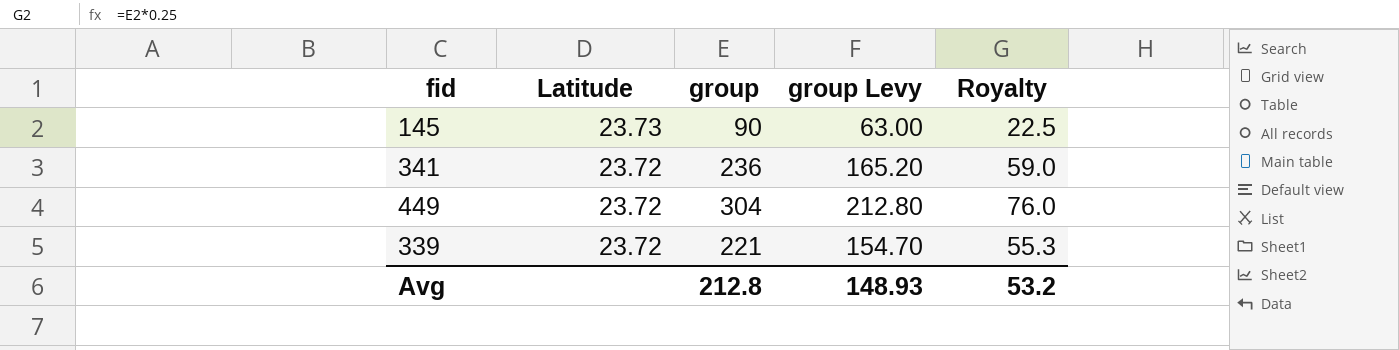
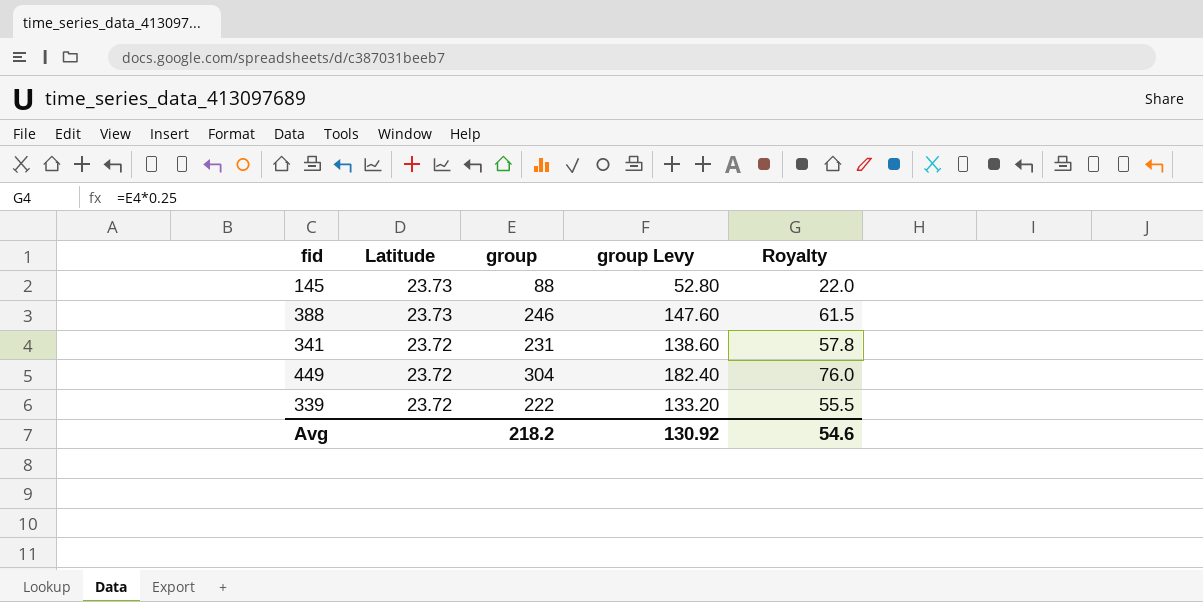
column group Levy | formula: [group] * 0.7 -> [group] * 0.6
145 | group: 90 -> 88
145 | Royalty: 22.5 -> 22.0
row 388: none -> 23.73 | 246 | 147.60 | 61.5
341 | group: 236 -> 231
341 | Royalty: 59.0 -> 57.8
339 | group: 221 -> 222
339 | Royalty: 55.3 -> 55.5
Avg | group: 212.8 -> 218.2
Avg | group Levy: 148.93 -> 130.92
Avg | Royalty: 53.2 -> 54.6

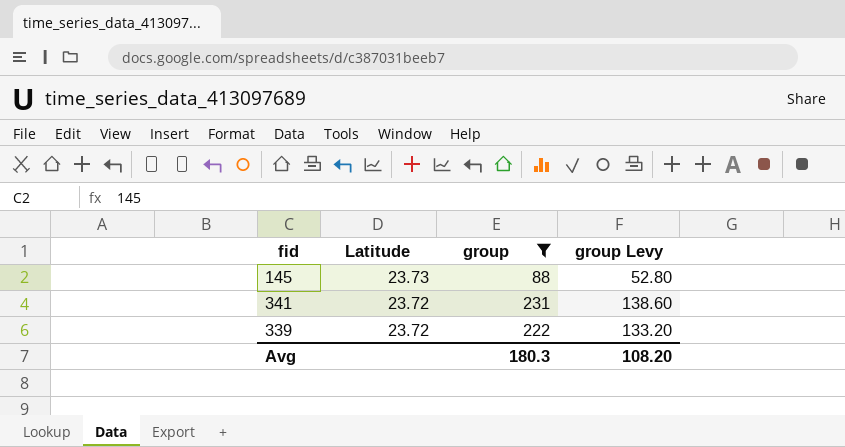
filter: none -> group <= 231
column Royalty | formula: [group] * 0.25 -> none
Avg | group: 218.2 -> 180.3
Avg | group Levy: 130.92 -> 108.20

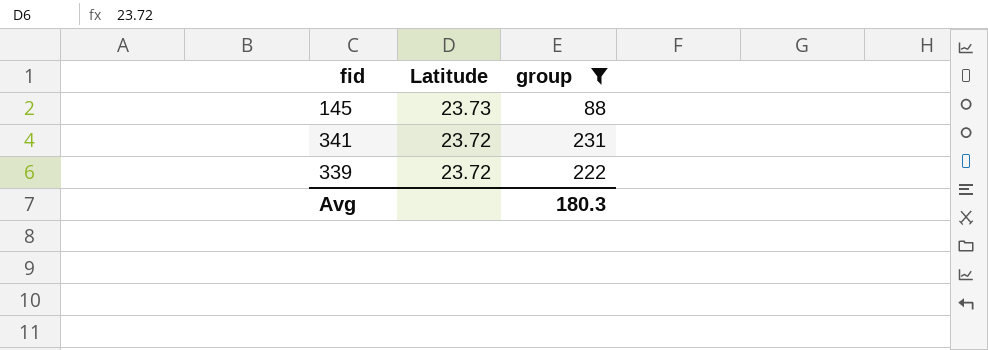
column group Levy | formula: [group] * 0.6 -> none

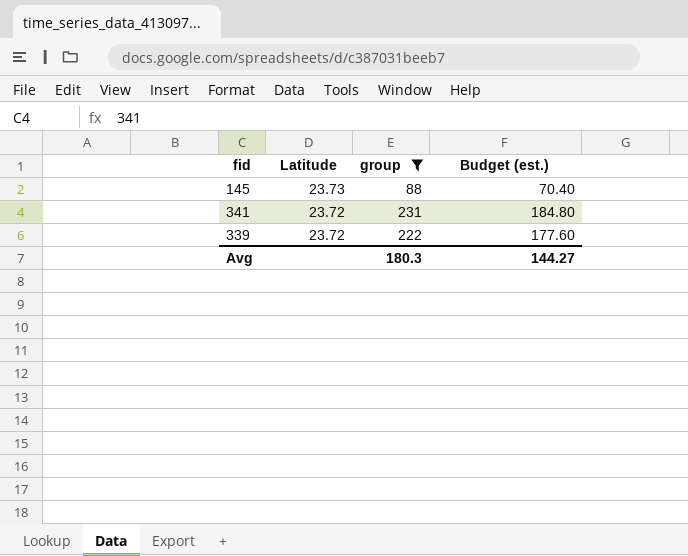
column Budget (est.) | formula: none -> [group] * 0.8

